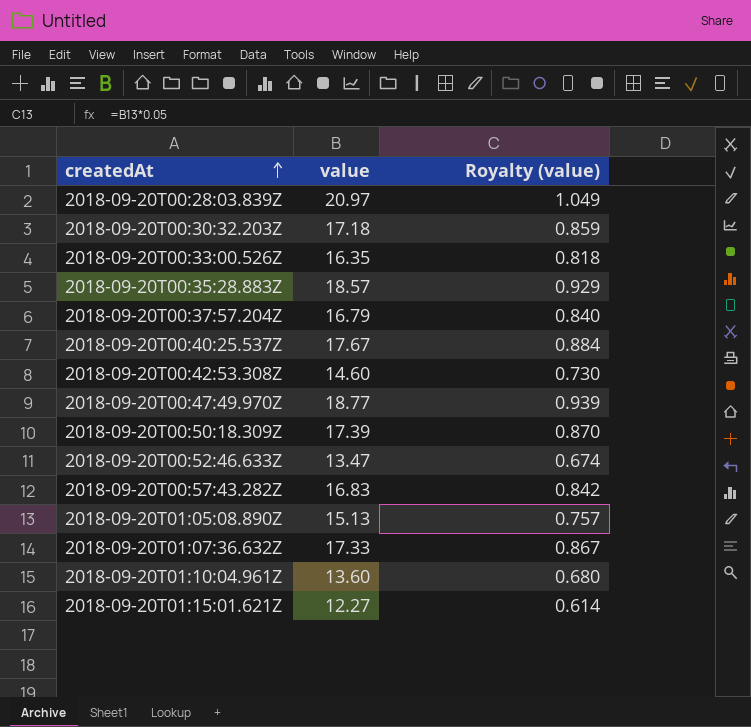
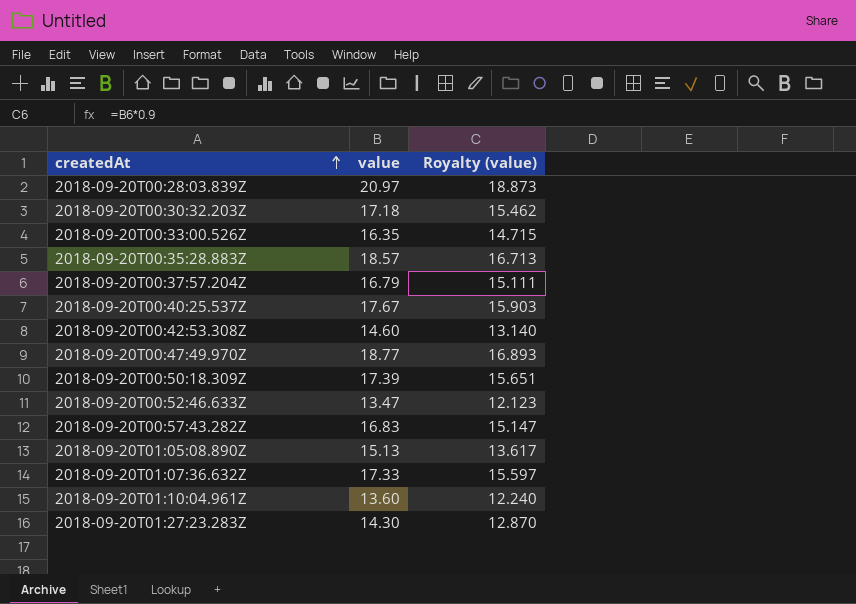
column Royalty (value) | formula: [value] * 0.05 -> [value] * 0.9
row 2018-09-20T01:15:01.621Z: 12.27 | 0.614 -> none
row 2018-09-20T01:27:23.283Z: none -> 14.30 | 12.870

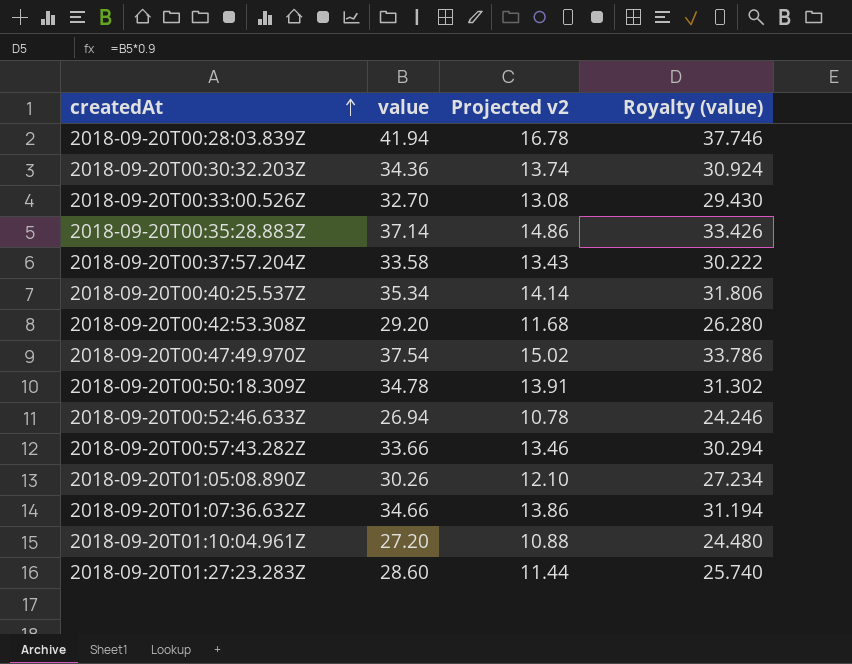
column Projected v2 | formula: none -> [value] * 0.4
2018-09-20T00:28:03.839Z | value: 20.97 -> 41.94
2018-09-20T00:28:03.839Z | Royalty (value): 18.873 -> 37.746
2018-09-20T00:30:32.203Z | value: 17.18 -> 34.36
2018-09-20T00:30:32.203Z | Royalty (value): 15.462 -> 30.924
2018-09-20T00:33:00.526Z | value: 16.35 -> 32.70
2018-09-20T00:33:00.526Z | Royalty (value): 14.715 -> 29.430
2018-09-20T00:35:28.883Z | value: 18.57 -> 37.14
2018-09-20T00:35:28.883Z | Royalty (value): 16.713 -> 33.426
2018-09-20T00:37:57.204Z | value: 16.79 -> 33.58
2018-09-20T00:37:57.204Z | Royalty (value): 15.111 -> 30.222
2018-09-20T00:40:25.537Z | value: 17.67 -> 35.34
2018-09-20T00:40:25.537Z | Royalty (value): 15.903 -> 31.806
2018-09-20T00:42:53.308Z | value: 14.60 -> 29.20
2018-09-20T00:42:53.308Z | Royalty (value): 13.140 -> 26.280
2018-09-20T00:47:49.970Z | value: 18.77 -> 37.54
2018-09-20T00:47:49.970Z | Royalty (value): 16.893 -> 33.786
2018-09-20T00:50:18.309Z | value: 17.39 -> 34.78
2018-09-20T00:50:18.309Z | Royalty (value): 15.651 -> 31.302
2018-09-20T00:52:46.633Z | value: 13.47 -> 26.94
2018-09-20T00:52:46.633Z | Royalty (value): 12.123 -> 24.246
2018-09-20T00:57:43.282Z | value: 16.83 -> 33.66
2018-09-20T00:57:43.282Z | Royalty (value): 15.147 -> 30.294
2018-09-20T01:05:08.890Z | value: 15.13 -> 30.26
2018-09-20T01:05:08.890Z | Royalty (value): 13.617 -> 27.234
2018-09-20T01:07:36.632Z | value: 17.33 -> 34.66
2018-09-20T01:07:36.632Z | Royalty (value): 15.597 -> 31.194
2018-09-20T01:10:04.961Z | value: 13.60 -> 27.20
2018-09-20T01:10:04.961Z | Royalty (value): 12.240 -> 24.480
2018-09-20T01:27:23.283Z | value: 14.30 -> 28.60
2018-09-20T01:27:23.283Z | Royalty (value): 12.870 -> 25.740

